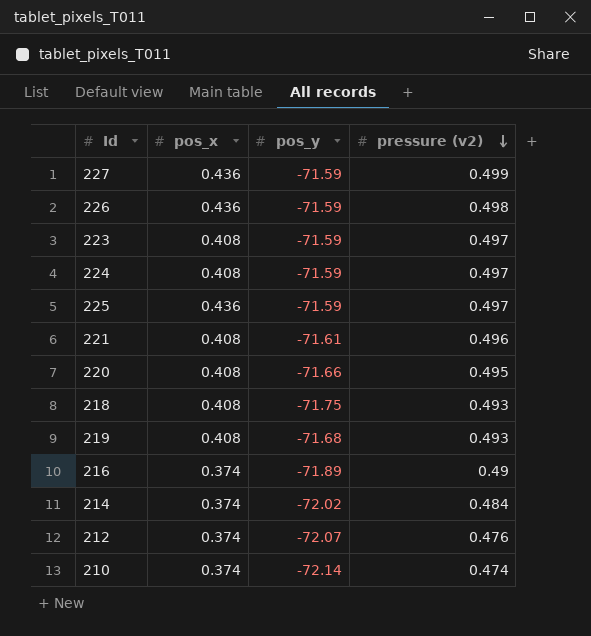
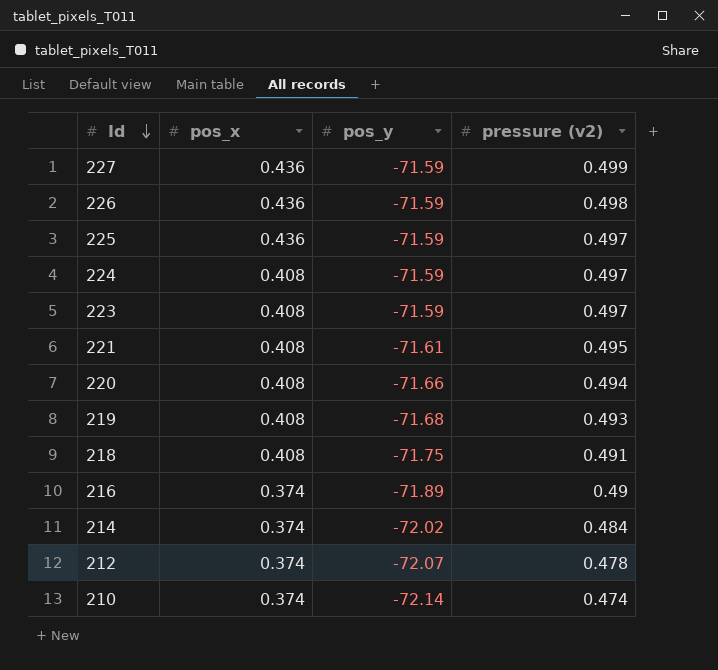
row order: pressure (v2) descending -> Id descending
221 | pressure (v2): 0.496 -> 0.495
220 | pressure (v2): 0.495 -> 0.494
218 | pressure (v2): 0.493 -> 0.491
212 | pressure (v2): 0.476 -> 0.478

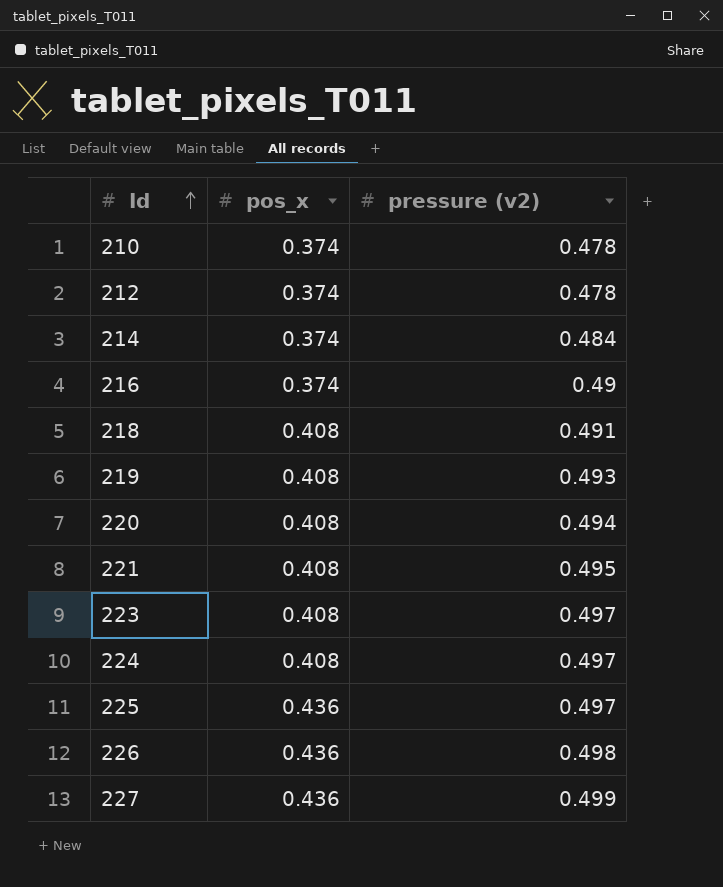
row order: Id descending -> Id ascending
column pos_y | position: 3 -> none
210 | pressure (v2): 0.474 -> 0.478

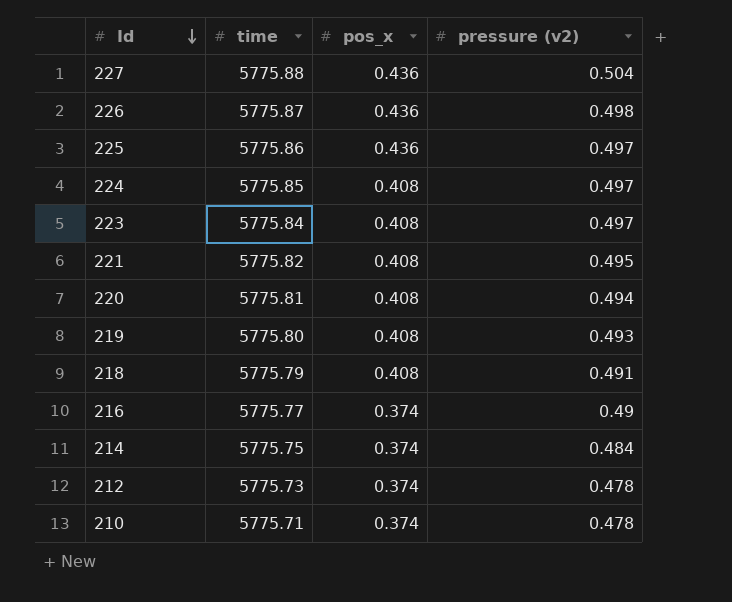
row order: Id ascending -> Id descending
column time | position: none -> 2
227 | pressure (v2): 0.499 -> 0.504

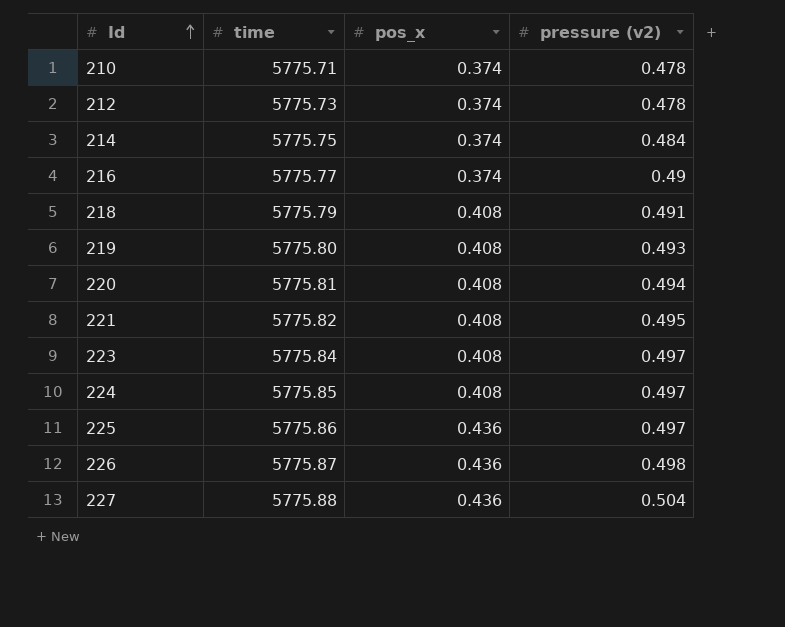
row order: Id descending -> Id ascending

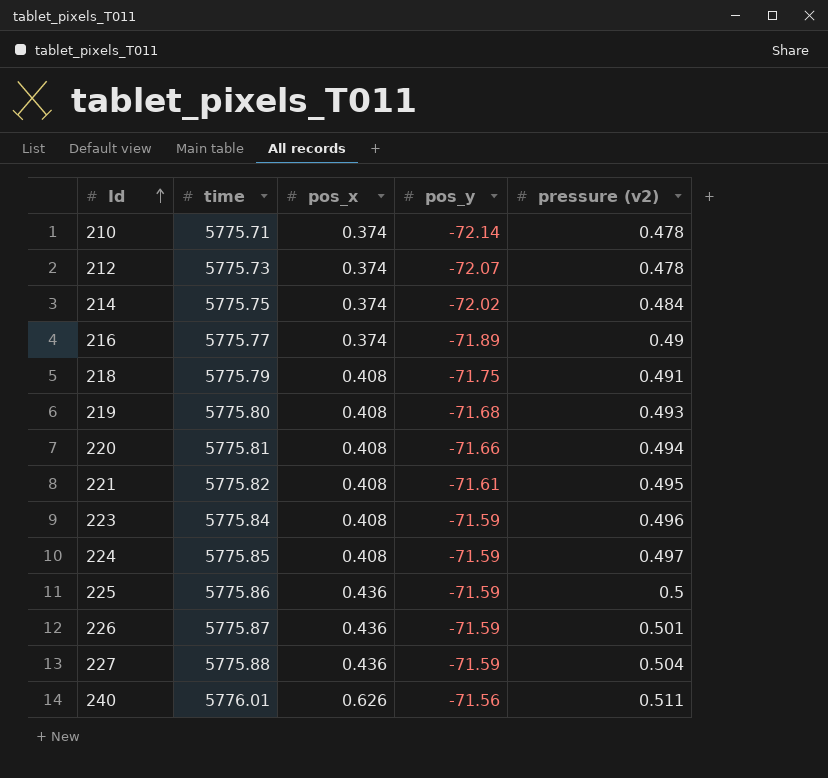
column pos_y | position: none -> 4
223 | pressure (v2): 0.497 -> 0.496
225 | pressure (v2): 0.497 -> 0.5
226 | pressure (v2): 0.498 -> 0.501
row 240: none -> 5776.01 | 0.626 | -71.56 | 0.511

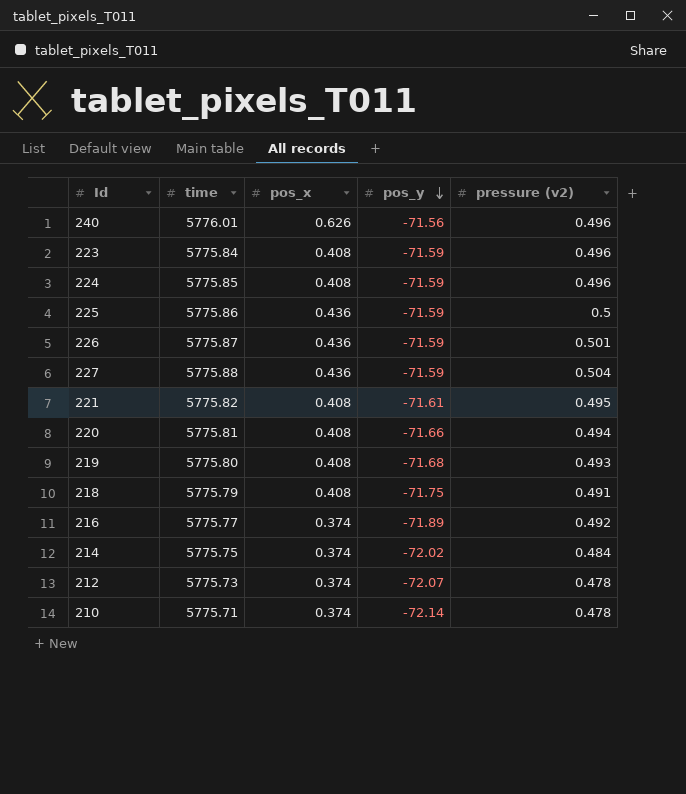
row order: Id ascending -> pos_y descending
240 | pressure (v2): 0.511 -> 0.496
224 | pressure (v2): 0.497 -> 0.496
216 | pressure (v2): 0.49 -> 0.492

